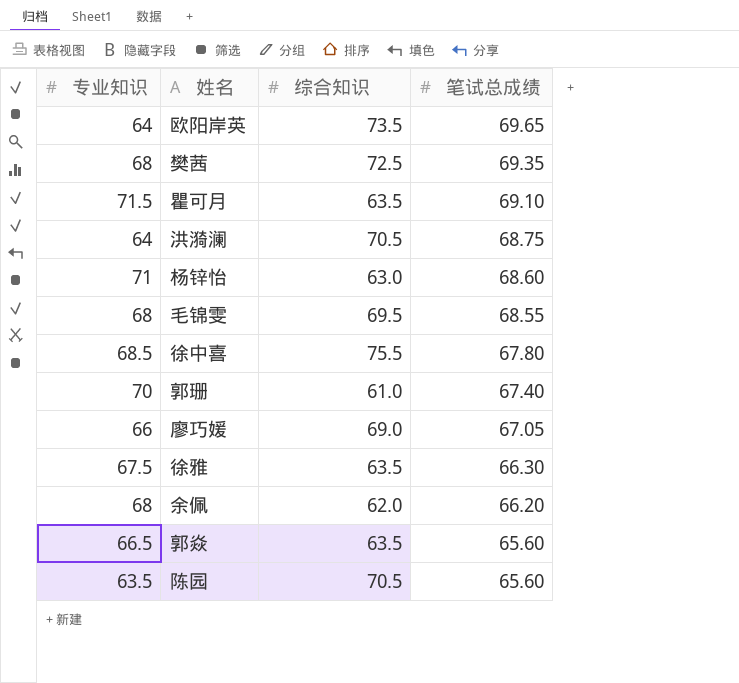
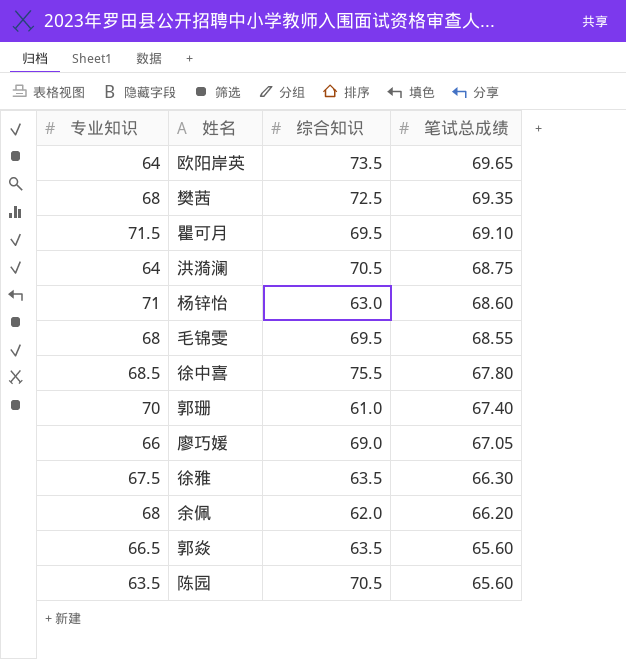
瞿可月 | 综合知识: 63.5 -> 69.5

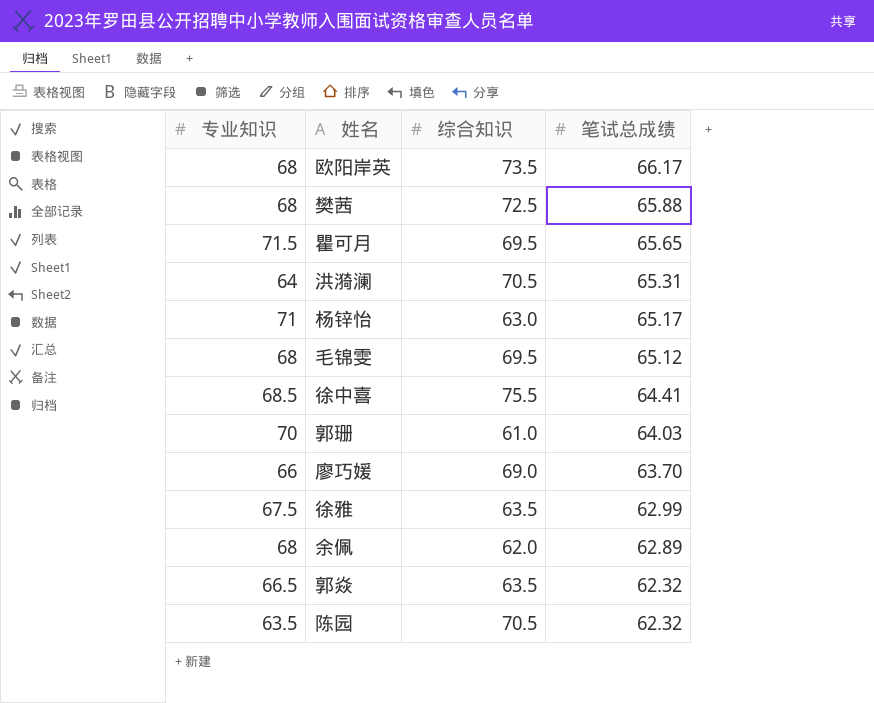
欧阳岸英 | 专业知识: 64 -> 68
欧阳岸英 | 笔试总成绩: 69.65 -> 66.17
樊茜 | 笔试总成绩: 69.35 -> 65.88
瞿可月 | 笔试总成绩: 69.10 -> 65.65
洪漪澜 | 笔试总成绩: 68.75 -> 65.31
杨锌怡 | 笔试总成绩: 68.60 -> 65.17
毛锦雯 | 笔试总成绩: 68.55 -> 65.12
徐中喜 | 笔试总成绩: 67.80 -> 64.41
郭珊 | 笔试总成绩: 67.40 -> 64.03
廖巧媛 | 笔试总成绩: 67.05 -> 63.70
徐雅 | 笔试总成绩: 66.30 -> 62.99
余佩 | 笔试总成绩: 66.20 -> 62.89
郭焱 | 笔试总成绩: 65.60 -> 62.32
陈园 | 笔试总成绩: 65.60 -> 62.32

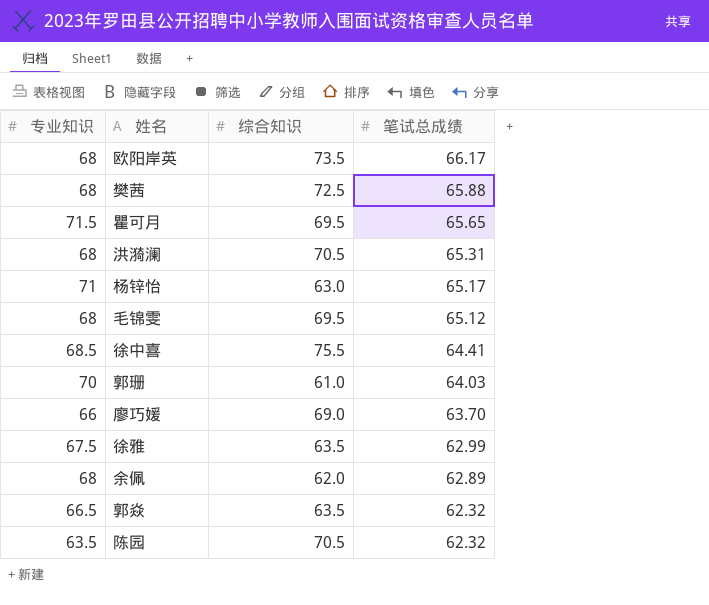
洪漪澜 | 专业知识: 64 -> 68

